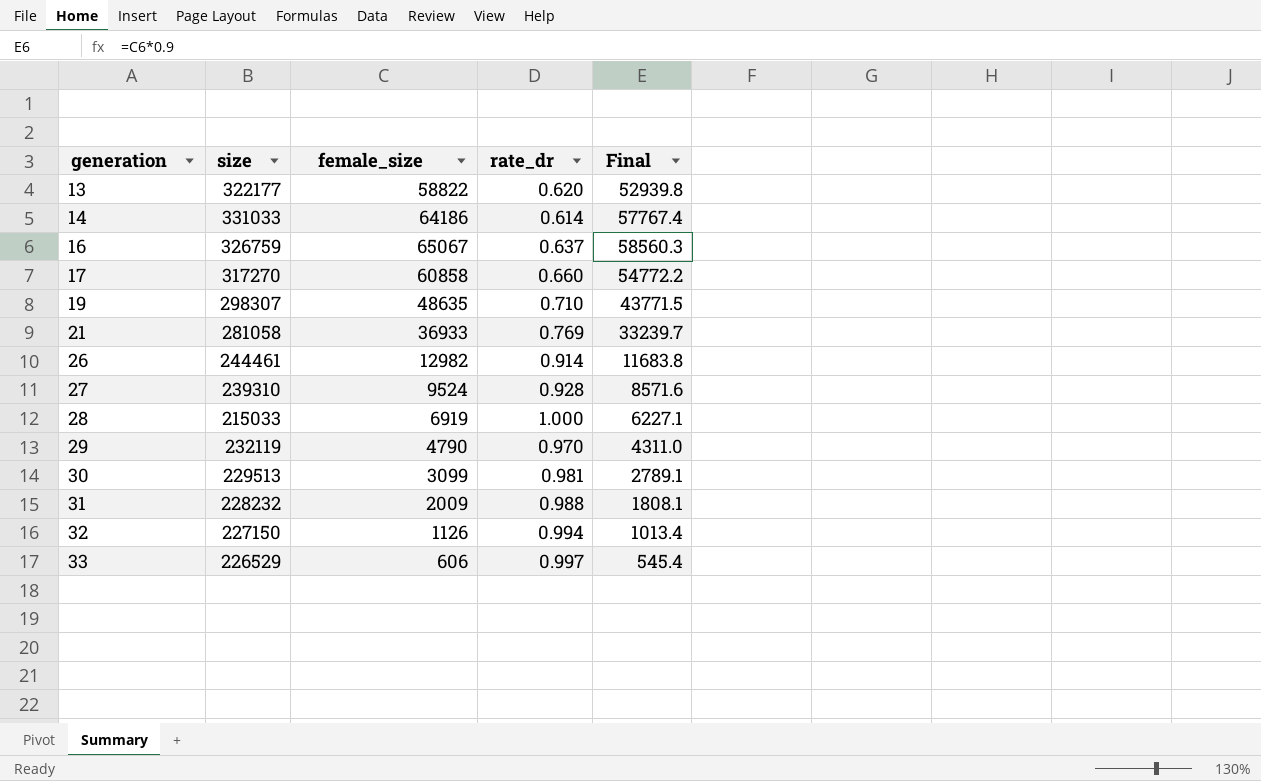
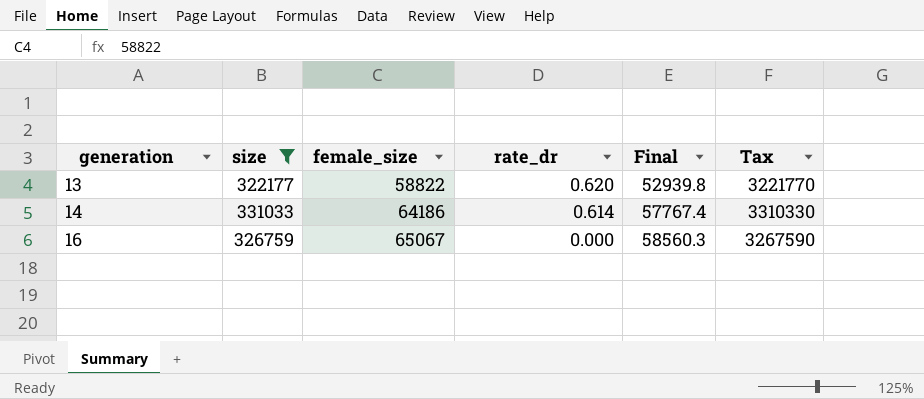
filter: none -> size >= 322177
column Tax | formula: none -> [size] * 10
16 | rate_dr: 0.637 -> 0.000

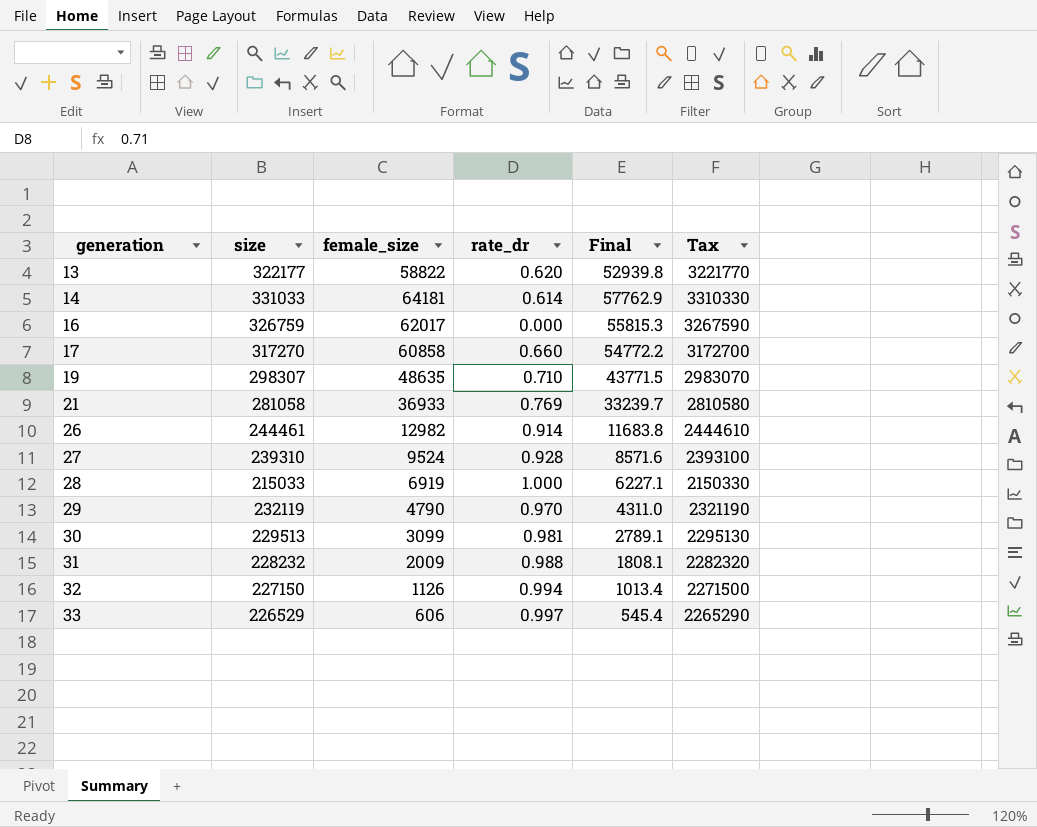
filter: size >= 322177 -> none
14 | female_size: 64186 -> 64181
14 | Final: 57767.4 -> 57762.9
16 | female_size: 65067 -> 62017
16 | Final: 58560.3 -> 55815.3

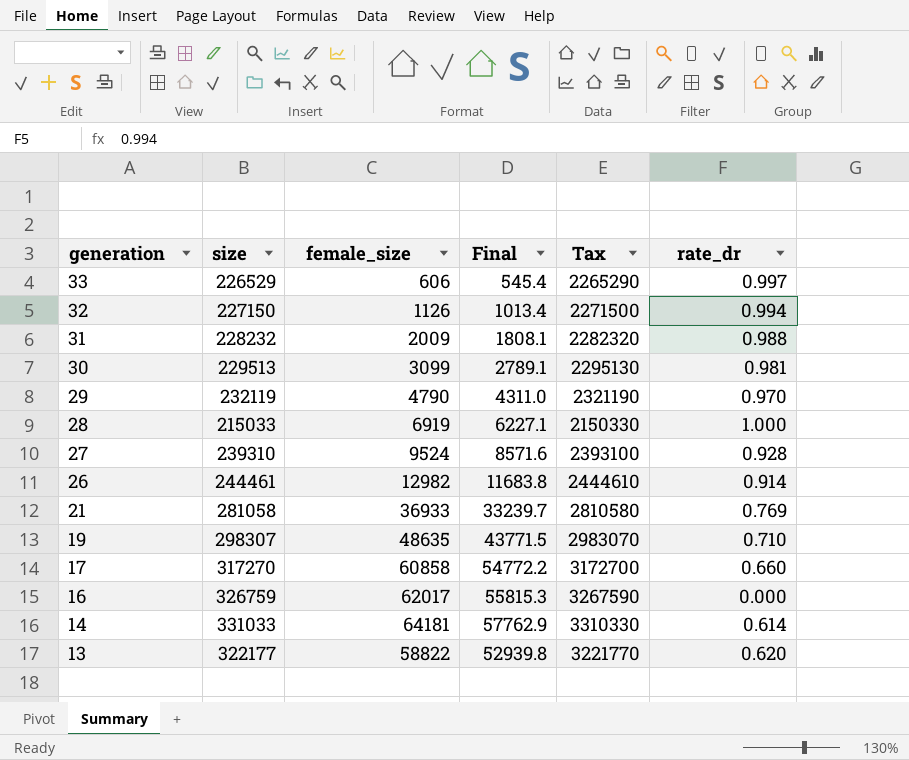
row order: generation ascending -> generation descending
column rate_dr | position: 4 -> 6

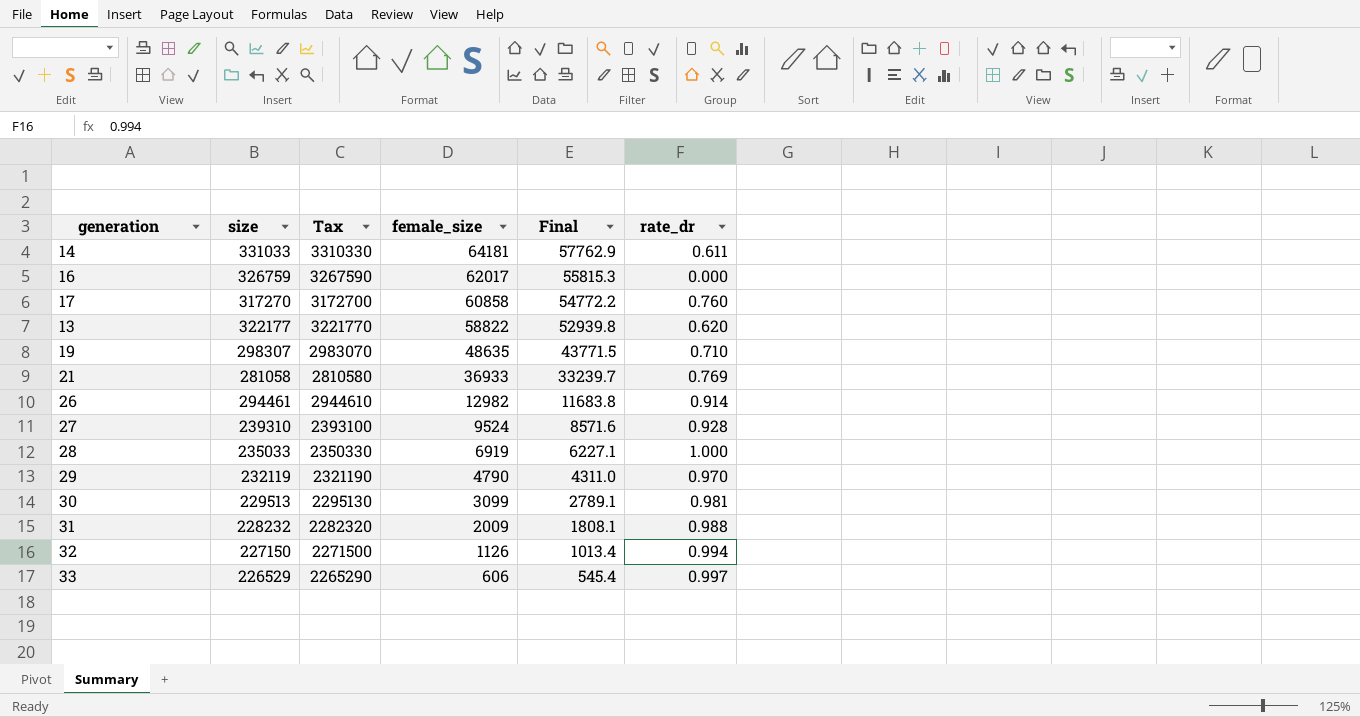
row order: generation descending -> female_size descending
column Tax | position: 5 -> 3
14 | rate_dr: 0.614 -> 0.611
17 | rate_dr: 0.660 -> 0.760
26 | size: 244461 -> 294461
26 | Tax: 2444610 -> 2944610
28 | size: 215033 -> 235033
28 | Tax: 2150330 -> 2350330

